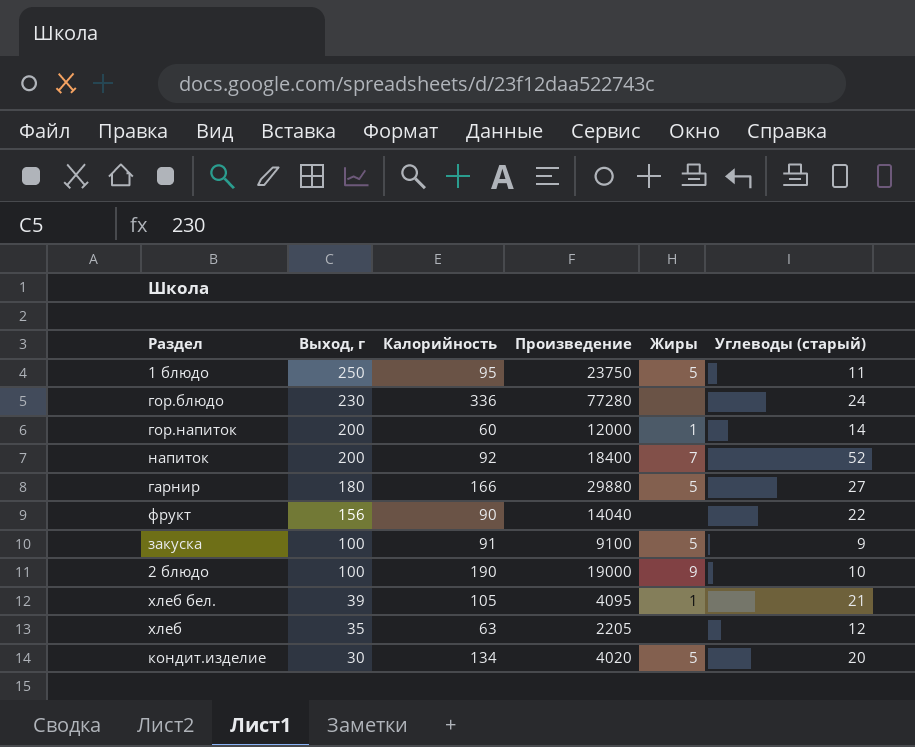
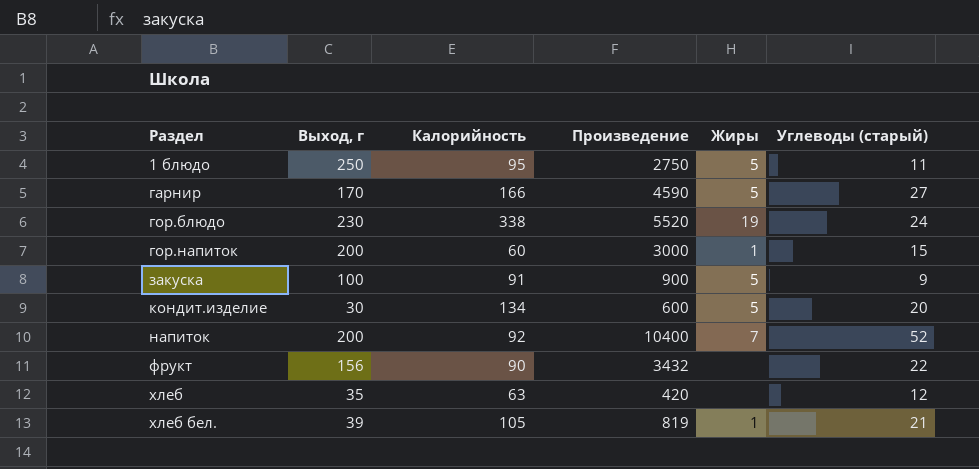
row order: Выход, г descending -> Раздел ascending
column Произведение | formula: [Выход, г] * [Калорийность] -> [Выход, г] * [Углеводы (старый)]
row 2 блюдо: 100 | 190 | 19000 | 9 | 10 -> none
гарнир | Выход, г: 180 -> 170
гор.блюдо | Калорийность: 336 -> 338
гор.блюдо | Жиры: none -> 19
гор.напиток | Углеводы (старый): 14 -> 15

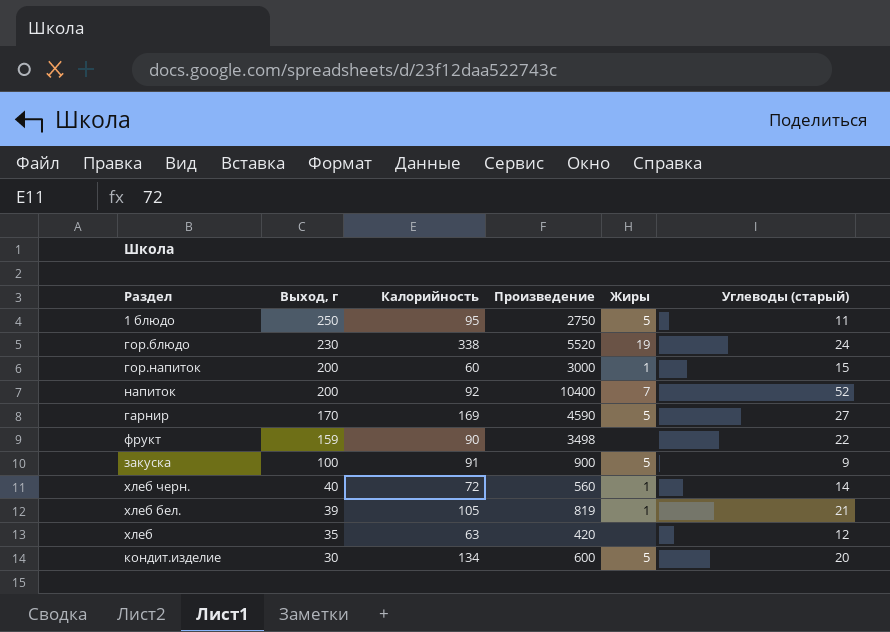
row order: Раздел ascending -> Выход, г descending
гарнир | Калорийность: 166 -> 169
фрукт | Выход, г: 156 -> 159
фрукт | Произведение: 3432 -> 3498
row хлеб черн.: none -> 40 | 72 | 560 | 1 | 14

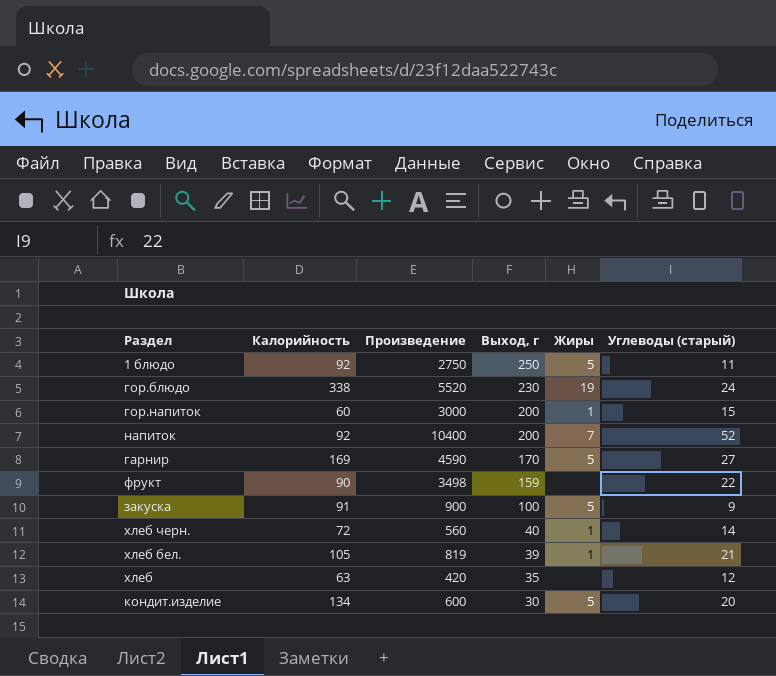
column Выход, г | position: 2 -> 4
1 блюдо | Калорийность: 95 -> 92

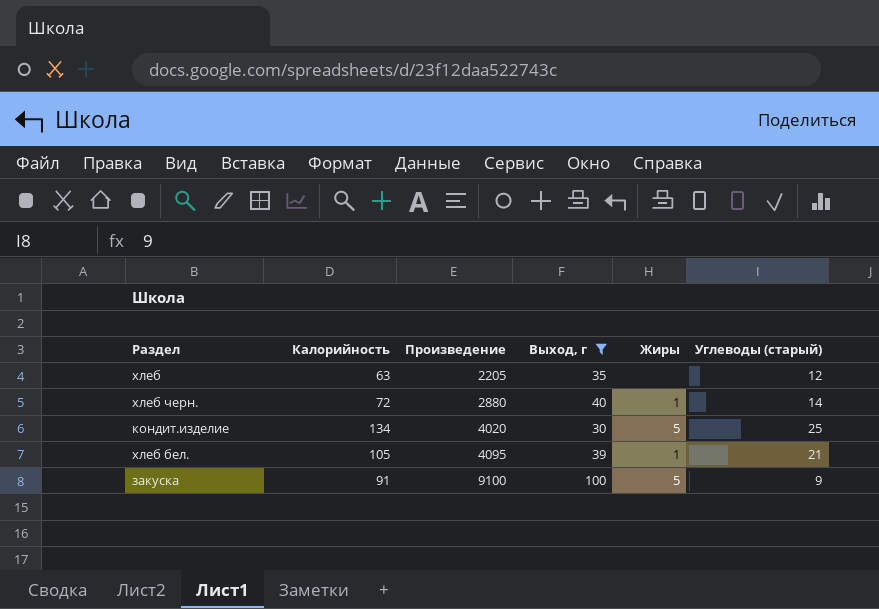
filter: none -> Выход, г <= 100
row order: Выход, г descending -> Произведение ascending
column Произведение | formula: [Выход, г] * [Углеводы (старый)] -> [Калорийность] * [Выход, г]
кондит.изделие | Углеводы (старый): 20 -> 25

